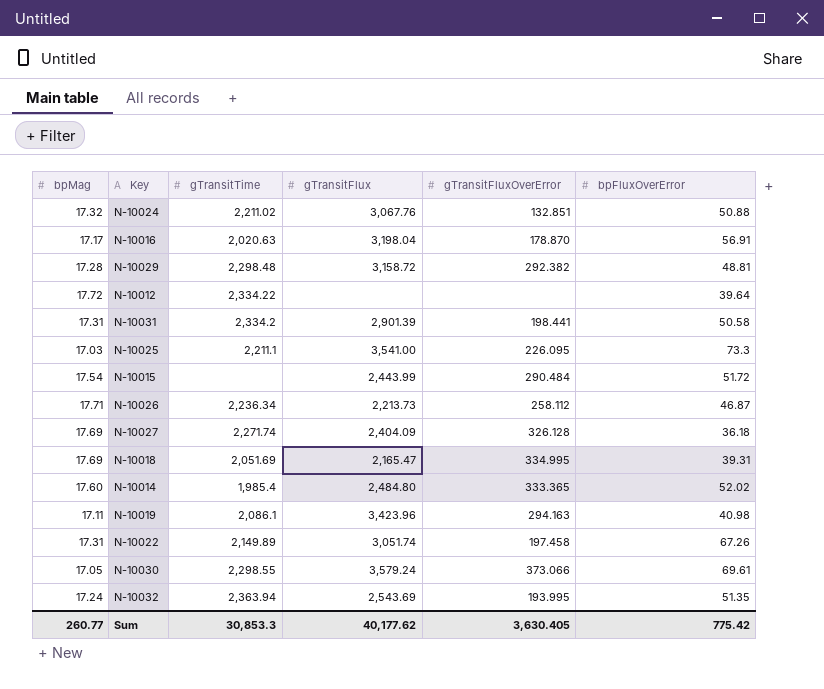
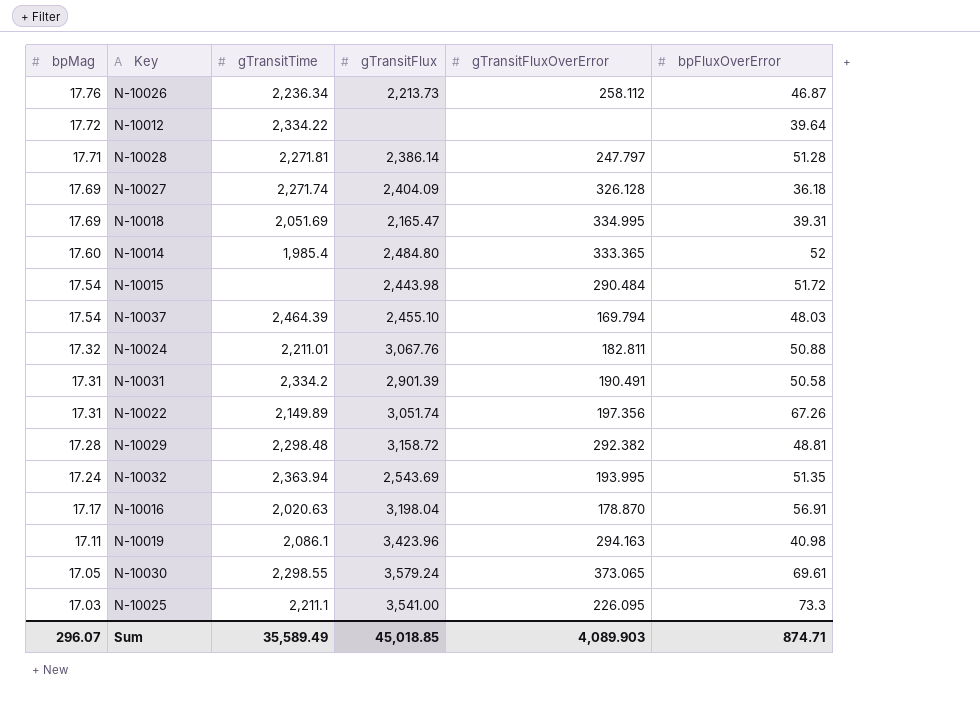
row order: none -> bpMag descending
N-10026 | bpMag: 17.71 -> 17.76
row N-10028: none -> 17.71 | 2,271.81 | 2,386.14 | 247.797 | 51.28
N-10014 | bpFluxOverError: 52.02 -> 52
N-10015 | gTransitFlux: 2,443.99 -> 2,443.98
row N-10037: none -> 17.54 | 2,464.39 | 2,455.10 | 169.794 | 48.03
N-10024 | gTransitTime: 2,211.02 -> 2,211.01
N-10024 | gTransitFluxOverError: 132.851 -> 182.811
N-10031 | gTransitFluxOverError: 198.441 -> 190.491
N-10022 | gTransitFluxOverError: 197.458 -> 197.356
N-10030 | gTransitFluxOverError: 373.066 -> 373.065
Sum | bpMag: 260.77 -> 296.07
Sum | gTransitTime: 30,853.3 -> 35,589.49
Sum | gTransitFlux: 40,177.62 -> 45,018.85
Sum | gTransitFluxOverError: 3,630.405 -> 4,089.903
Sum | bpFluxOverError: 775.42 -> 874.71

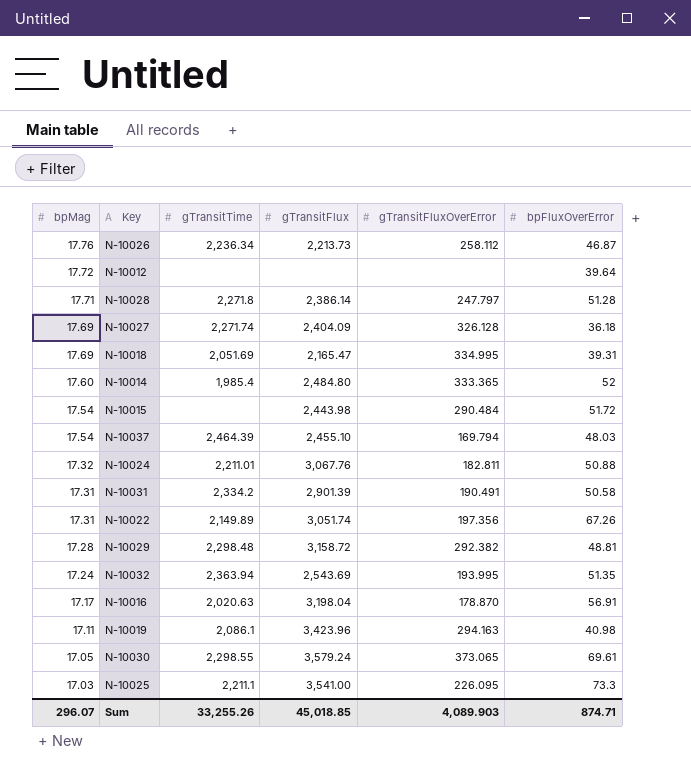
N-10012 | gTransitTime: 2,334.22 -> none
N-10028 | gTransitTime: 2,271.81 -> 2,271.8
Sum | gTransitTime: 35,589.49 -> 33,255.26

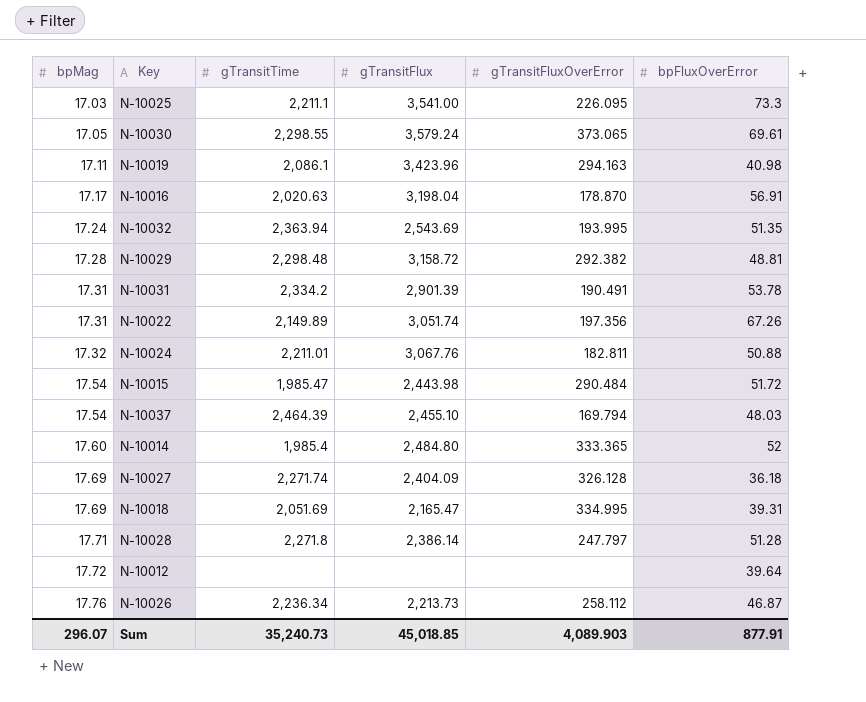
row order: bpMag descending -> bpMag ascending
N-10031 | bpFluxOverError: 50.58 -> 53.78
N-10015 | gTransitTime: none -> 1,985.47
Sum | gTransitTime: 33,255.26 -> 35,240.73
Sum | bpFluxOverError: 874.71 -> 877.91

